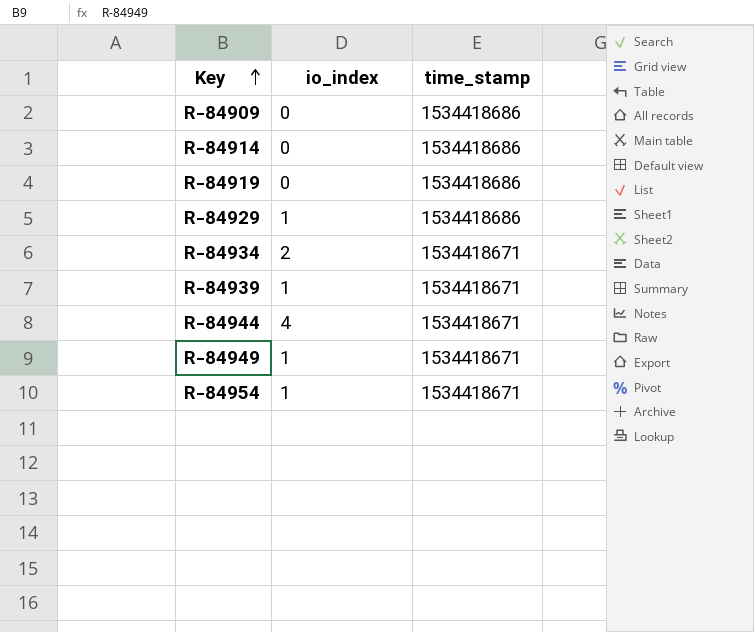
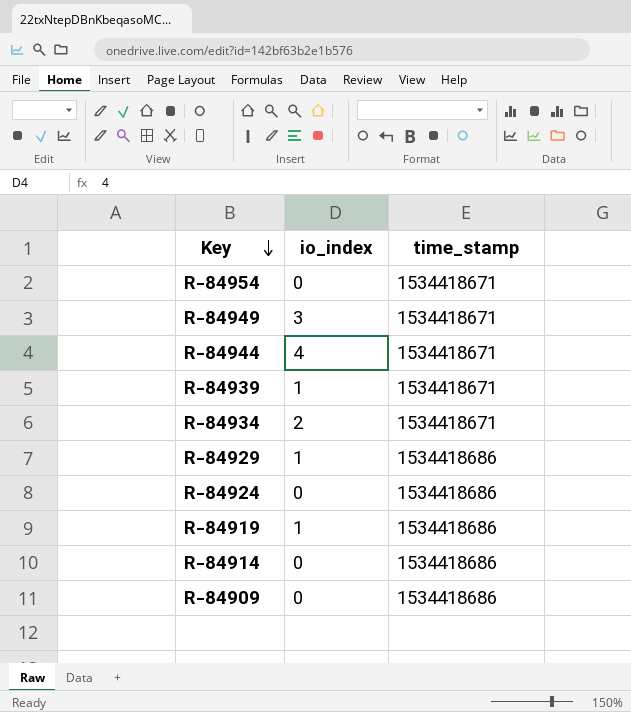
row order: Key ascending -> Key descending
R-84954 | io_index: 1 -> 0
R-84949 | io_index: 1 -> 3
row R-84924: none -> 0 | 1534418686
R-84919 | io_index: 0 -> 1

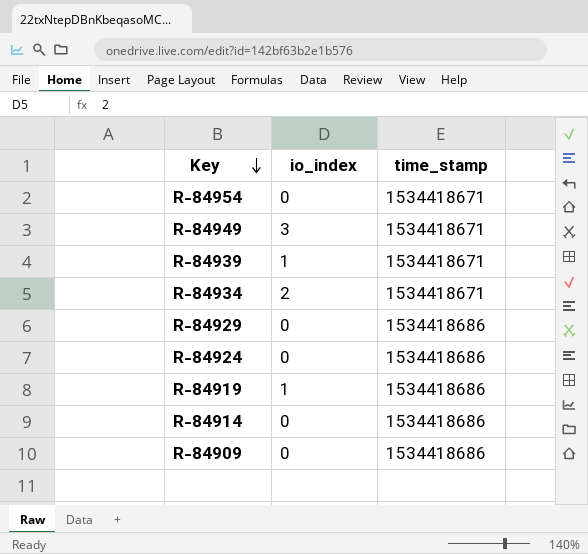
row R-84944: 4 | 1534418671 -> none
R-84929 | io_index: 1 -> 0

